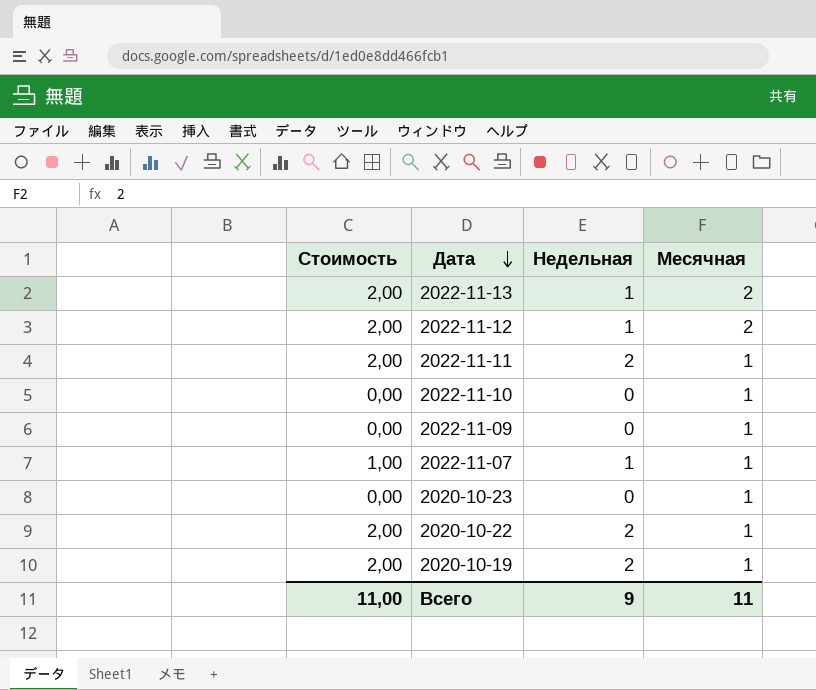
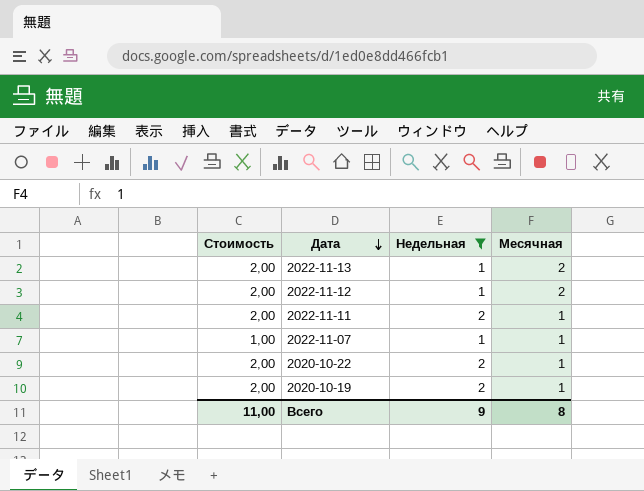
filter: none -> Недельная != 0
Всего | Месячная: 11 -> 8

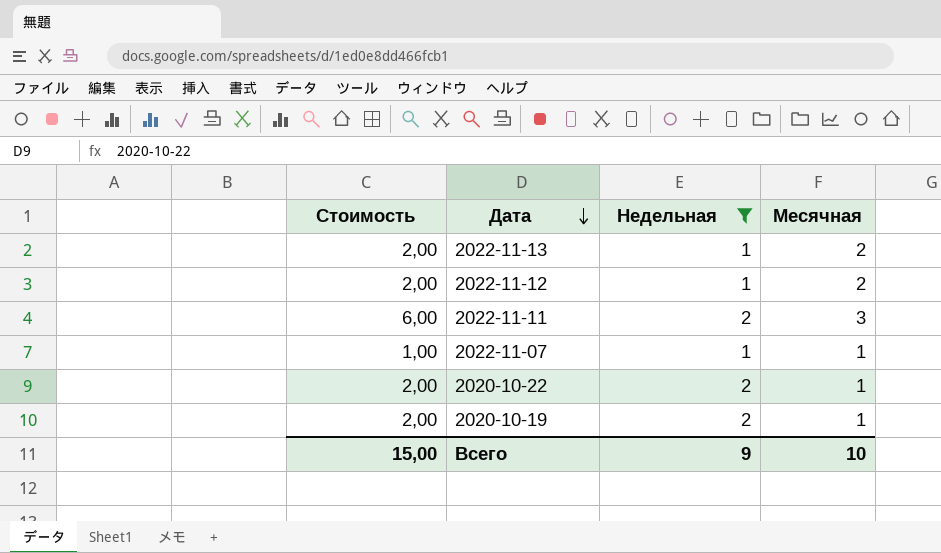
2022-11-11 | Стоимость: 2,00 -> 6,00
2022-11-11 | Месячная: 1 -> 3
Всего | Стоимость: 11,00 -> 15,00
Всего | Месячная: 8 -> 10

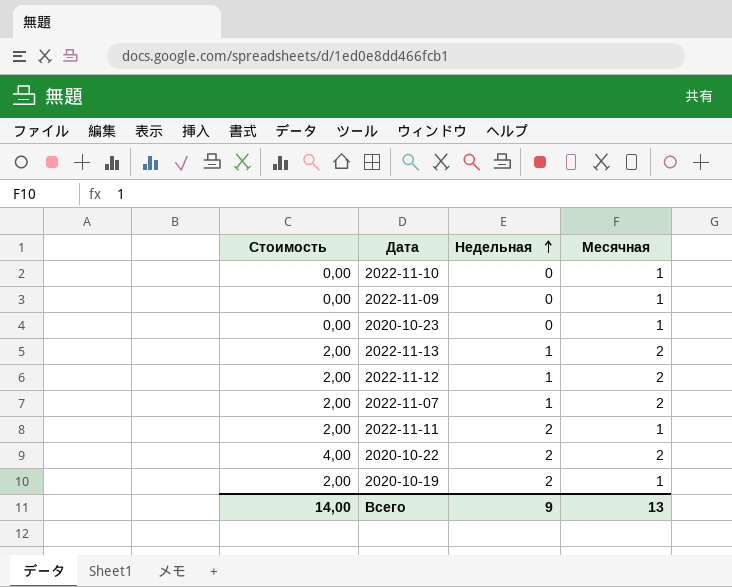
filter: Недельная != 0 -> none
row order: Дата descending -> Недельная ascending
2022-11-07 | Стоимость: 1,00 -> 2,00
2022-11-07 | Месячная: 1 -> 2
2022-11-11 | Стоимость: 6,00 -> 2,00
2022-11-11 | Месячная: 3 -> 1
2020-10-22 | Стоимость: 2,00 -> 4,00
2020-10-22 | Месячная: 1 -> 2
Всего | Стоимость: 15,00 -> 14,00
Всего | Месячная: 10 -> 13

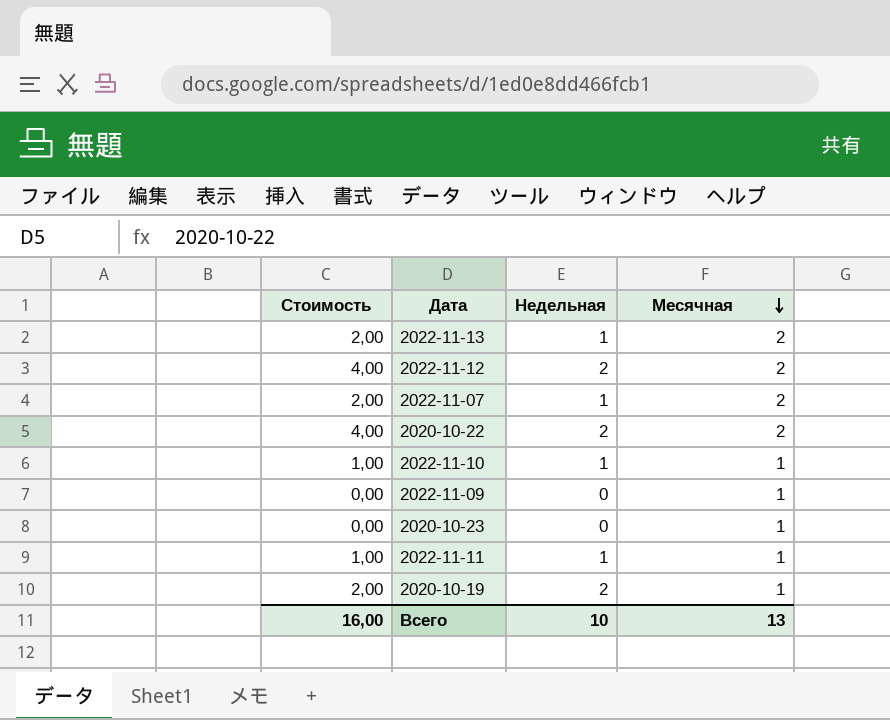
row order: Недельная ascending -> Месячная descending
2022-11-12 | Стоимость: 2,00 -> 4,00
2022-11-12 | Недельная: 1 -> 2
2022-11-10 | Стоимость: 0,00 -> 1,00
2022-11-10 | Недельная: 0 -> 1
2022-11-11 | Стоимость: 2,00 -> 1,00
2022-11-11 | Недельная: 2 -> 1
Всего | Стоимость: 14,00 -> 16,00
Всего | Недельная: 9 -> 10

